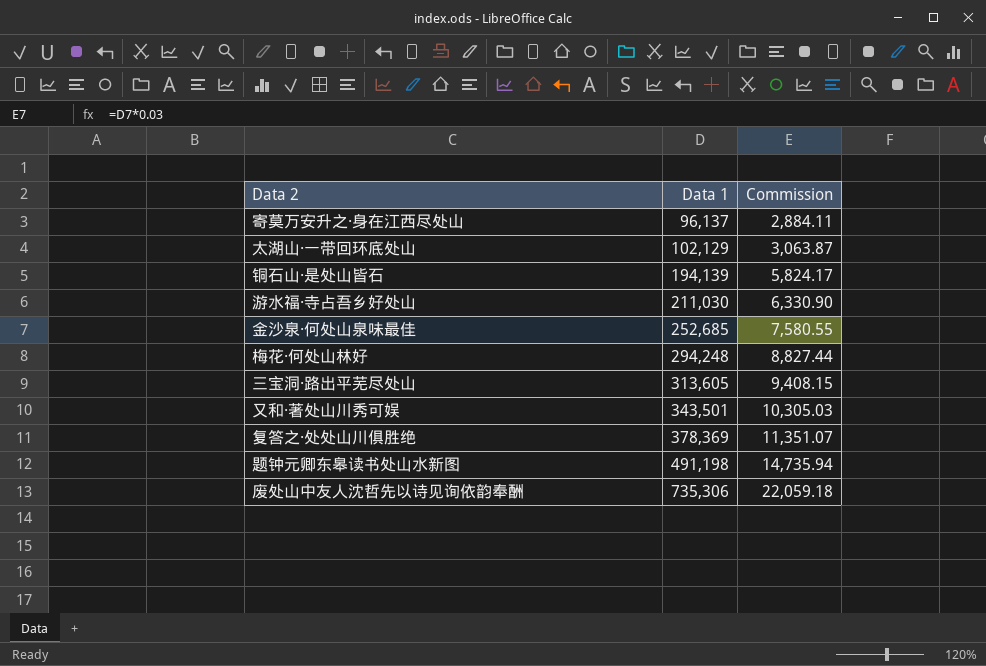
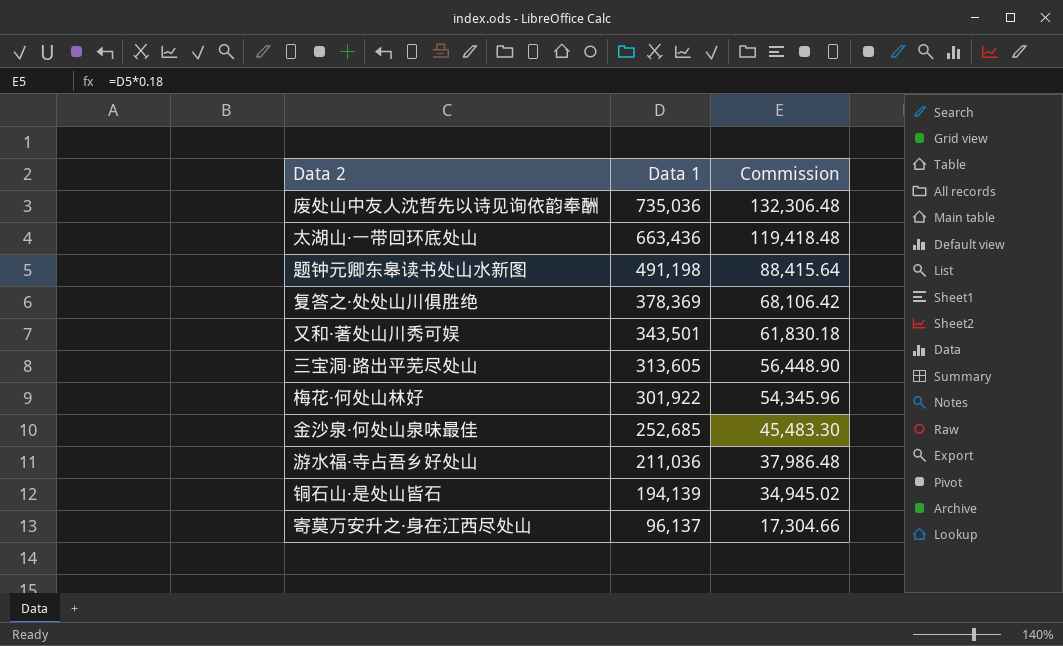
row order: Data 1 ascending -> Data 1 descending
column Commission | formula: [Data 1] * 0.03 -> [Data 1] * 0.18
废处山中友人沈哲先以诗见询依韵奉酬 | Data 1: 735,306 -> 735,036
太湖山·一带回环底处山 | Data 1: 102,129 -> 663,436
梅花·何处山林好 | Data 1: 294,248 -> 301,922
游水福·寺占吾乡好处山 | Data 1: 211,030 -> 211,036

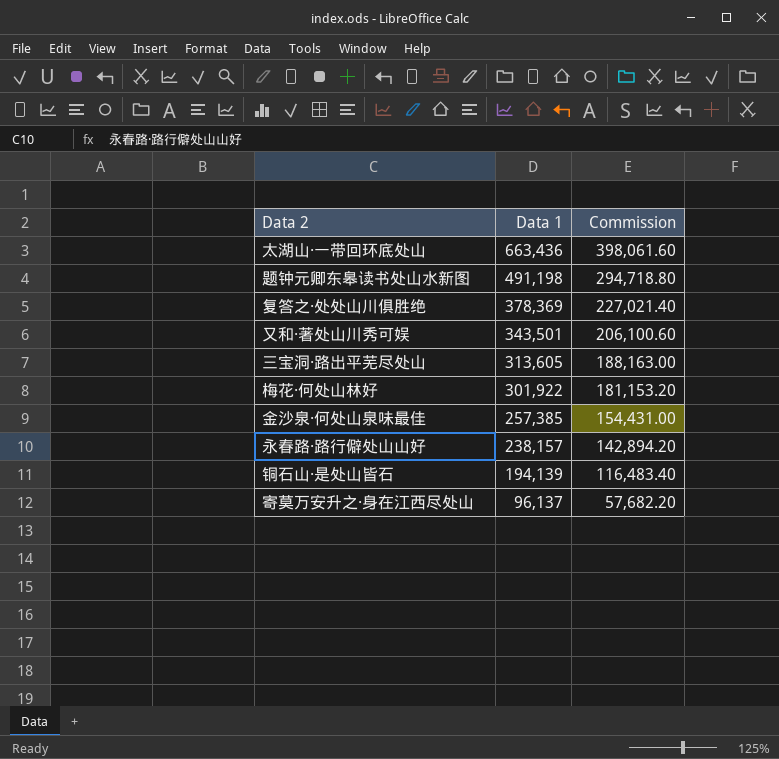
column Commission | formula: [Data 1] * 0.18 -> [Data 1] * 0.6
row 废处山中友人沈哲先以诗见询依韵奉酬: 735,036 | 132,306.48 -> none
row 游水福·寺占吾乡好处山: 211,036 | 37,986.48 -> none
金沙泉·何处山泉味最佳 | Data 1: 252,685 -> 257,385
row 永春路·路行僻处山山好: none -> 238,157 | 142,894.20

